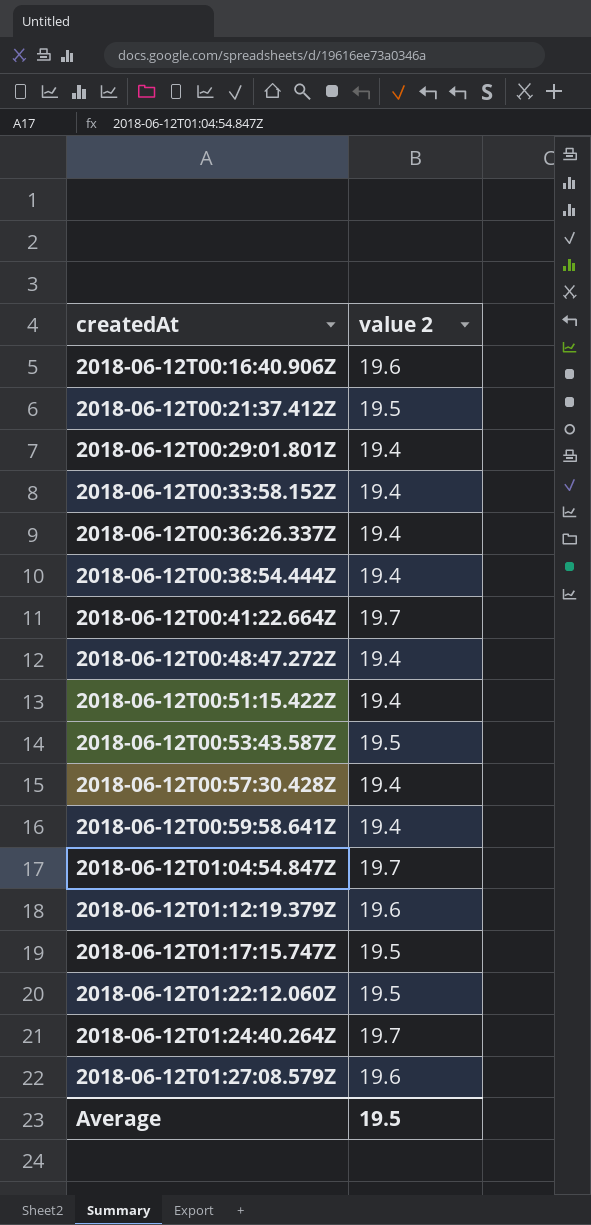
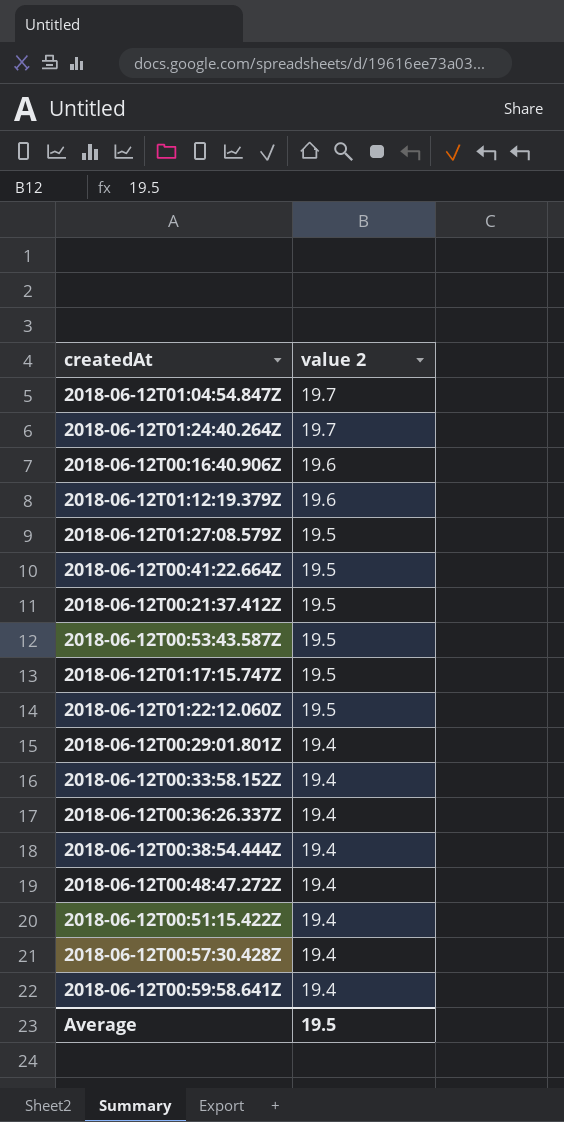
row order: createdAt ascending -> value 2 descending
2018-06-12T01:27:08.579Z | value 2: 19.6 -> 19.5
2018-06-12T00:41:22.664Z | value 2: 19.7 -> 19.5

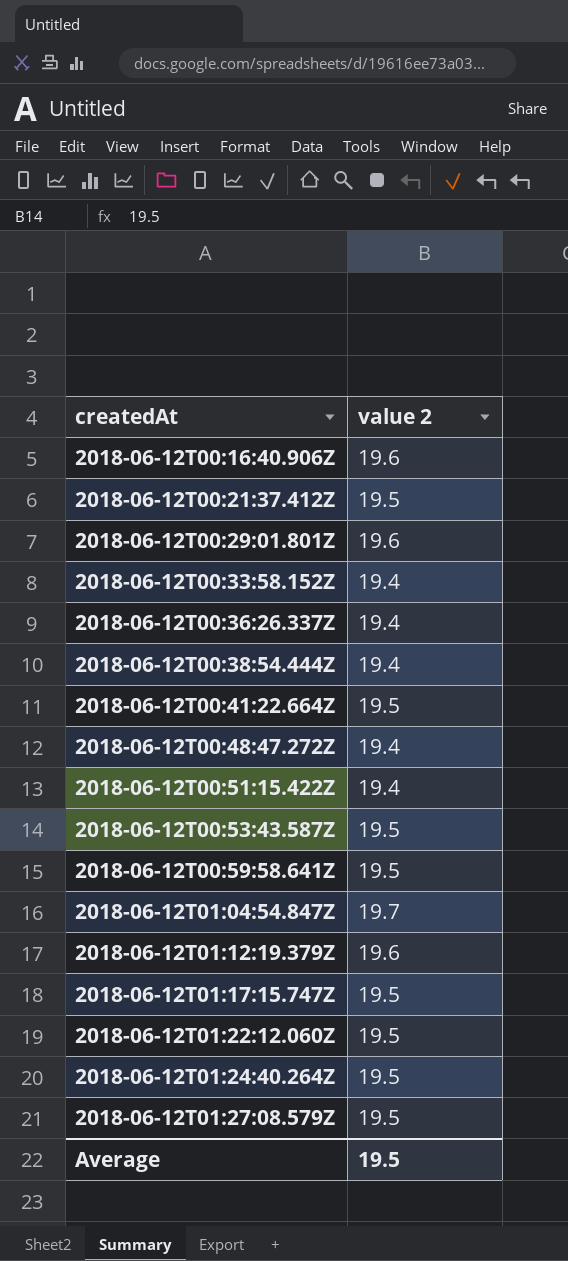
row order: value 2 descending -> createdAt ascending
row 2018-06-12T00:57:30.428Z: 19.4 -> none
2018-06-12T00:29:01.801Z | value 2: 19.4 -> 19.6
2018-06-12T00:59:58.641Z | value 2: 19.4 -> 19.5
2018-06-12T01:24:40.264Z | value 2: 19.7 -> 19.5

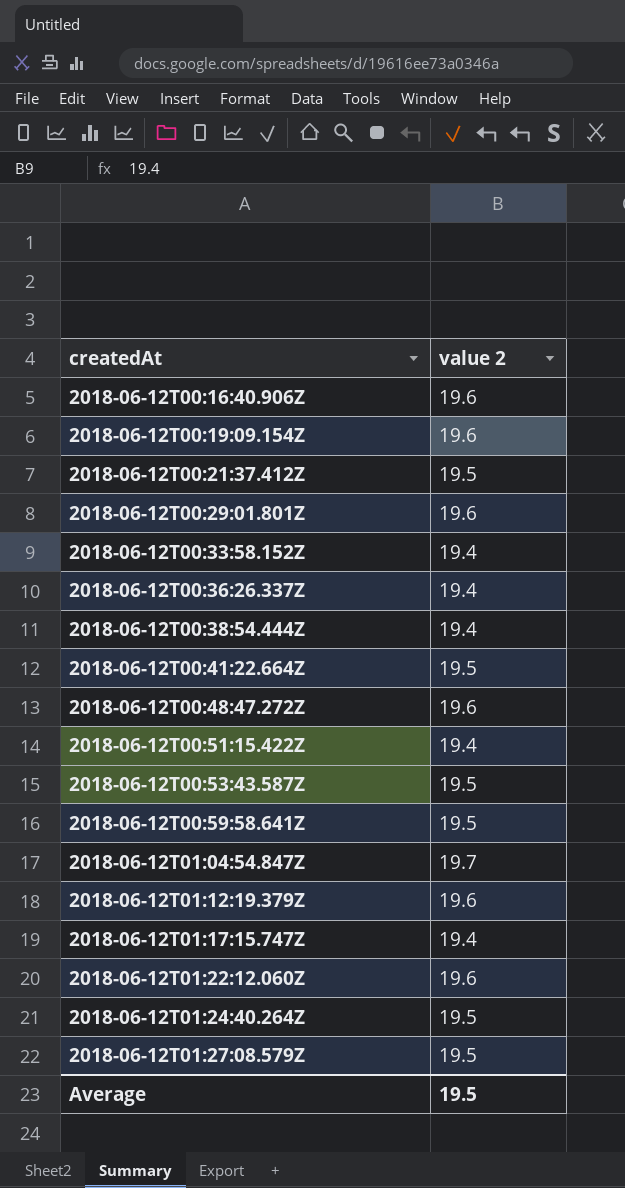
row 2018-06-12T00:19:09.154Z: none -> 19.6
2018-06-12T00:48:47.272Z | value 2: 19.4 -> 19.6
2018-06-12T01:17:15.747Z | value 2: 19.5 -> 19.4
2018-06-12T01:22:12.060Z | value 2: 19.5 -> 19.6

